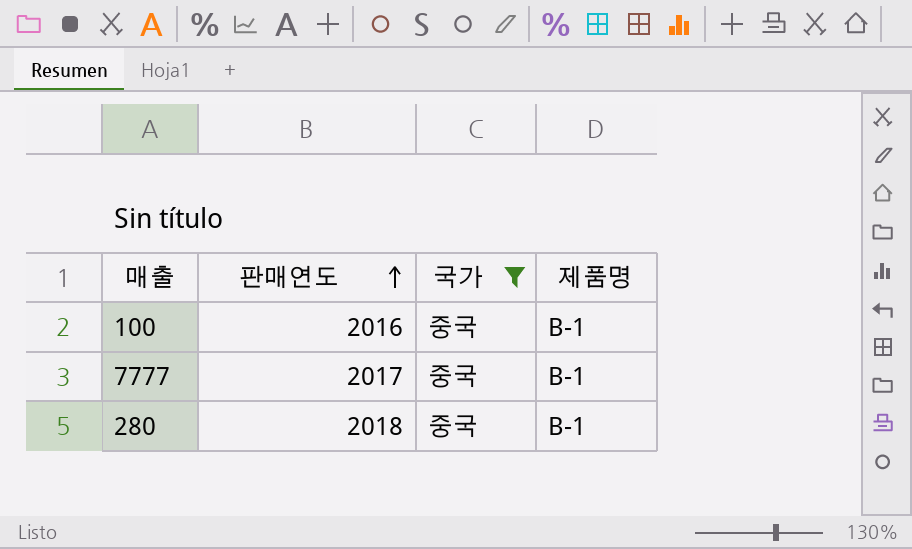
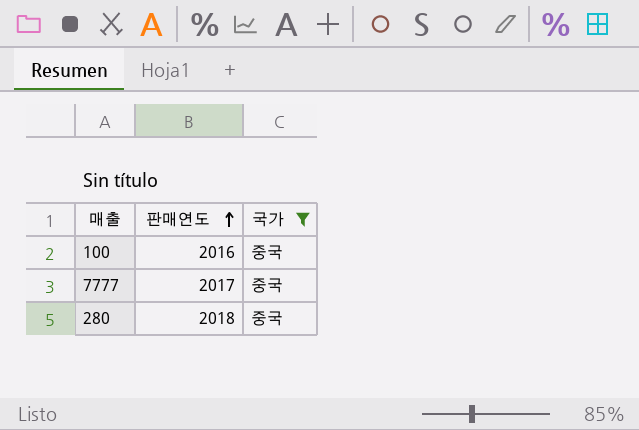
column 제품명 | position: 4 -> none

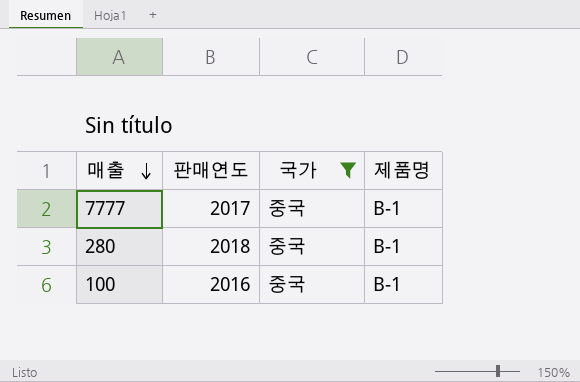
row order: 판매연도 ascending -> 매출 descending
column 제품명 | position: none -> 4

